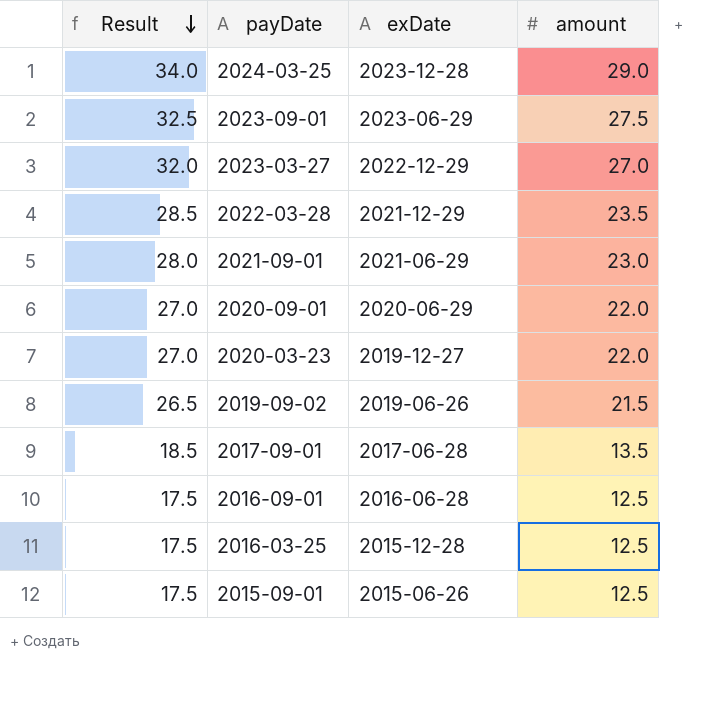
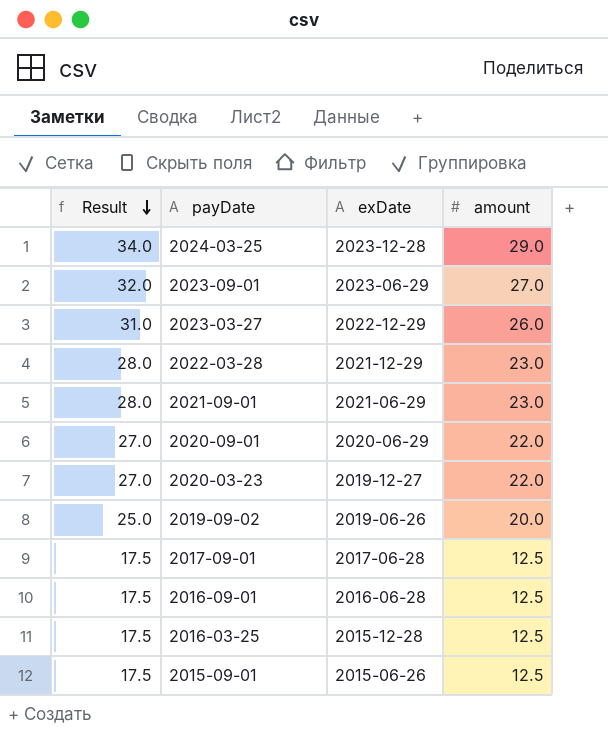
2023-09-01 | Result: 32.5 -> 32.0
2023-09-01 | amount: 27.5 -> 27.0
2023-03-27 | Result: 32.0 -> 31.0
2023-03-27 | amount: 27.0 -> 26.0
2022-03-28 | Result: 28.5 -> 28.0
2022-03-28 | amount: 23.5 -> 23.0
2019-09-02 | Result: 26.5 -> 25.0
2019-09-02 | amount: 21.5 -> 20.0
2017-09-01 | Result: 18.5 -> 17.5
2017-09-01 | amount: 13.5 -> 12.5

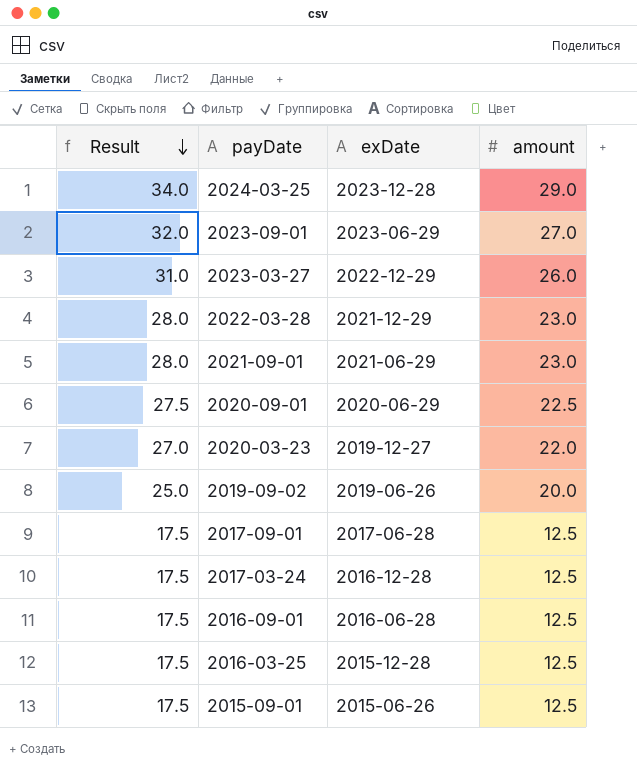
2020-09-01 | Result: 27.0 -> 27.5
2020-09-01 | amount: 22.0 -> 22.5
row 2017-03-24: none -> 17.5 | 2016-12-28 | 12.5

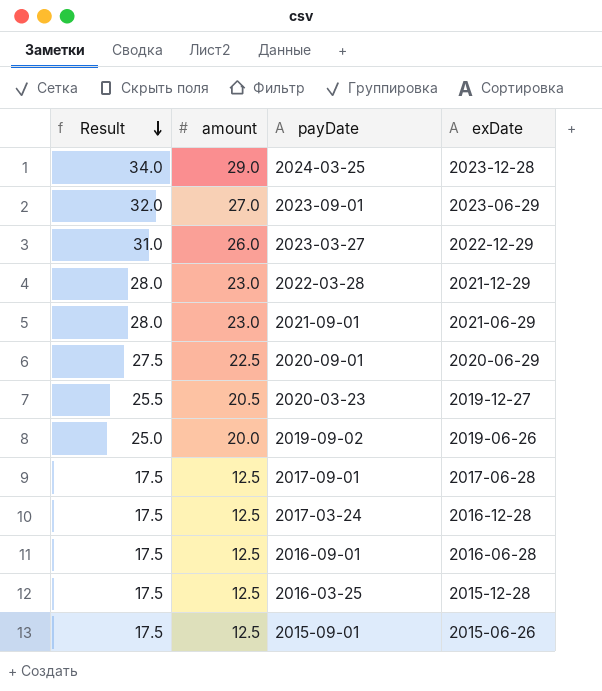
column amount | position: 4 -> 2
2020-03-23 | Result: 27.0 -> 25.5
2020-03-23 | amount: 22.0 -> 20.5

